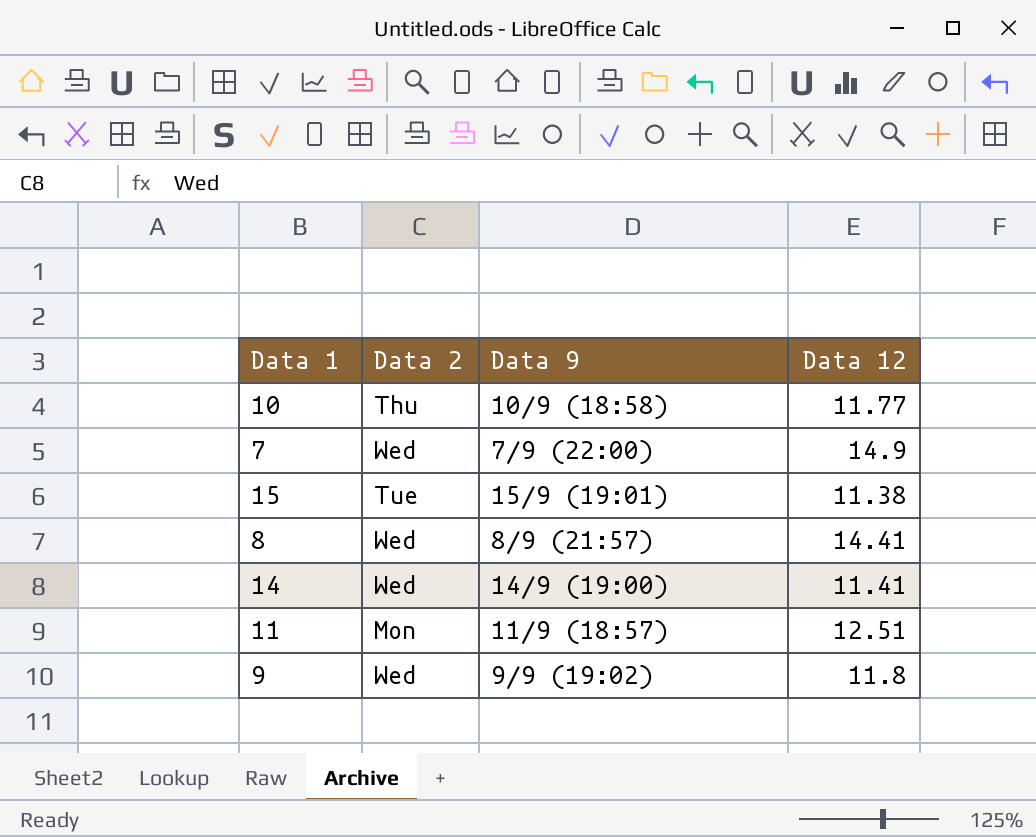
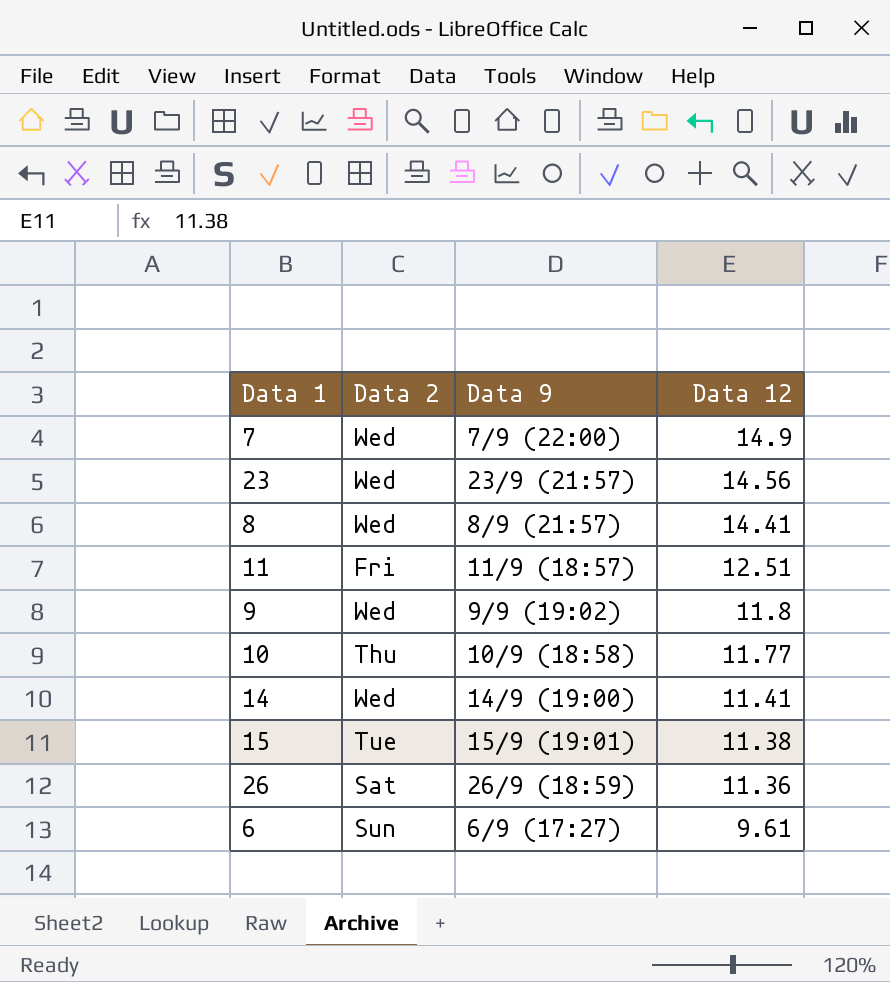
row order: none -> Data 12 descending
row 23: none -> Wed | 23/9 (21:57) | 14.56
11 | Data 2: Mon -> Fri
row 26: none -> Sat | 26/9 (18:59) | 11.36
row 6: none -> Sun | 6/9 (17:27) | 9.61

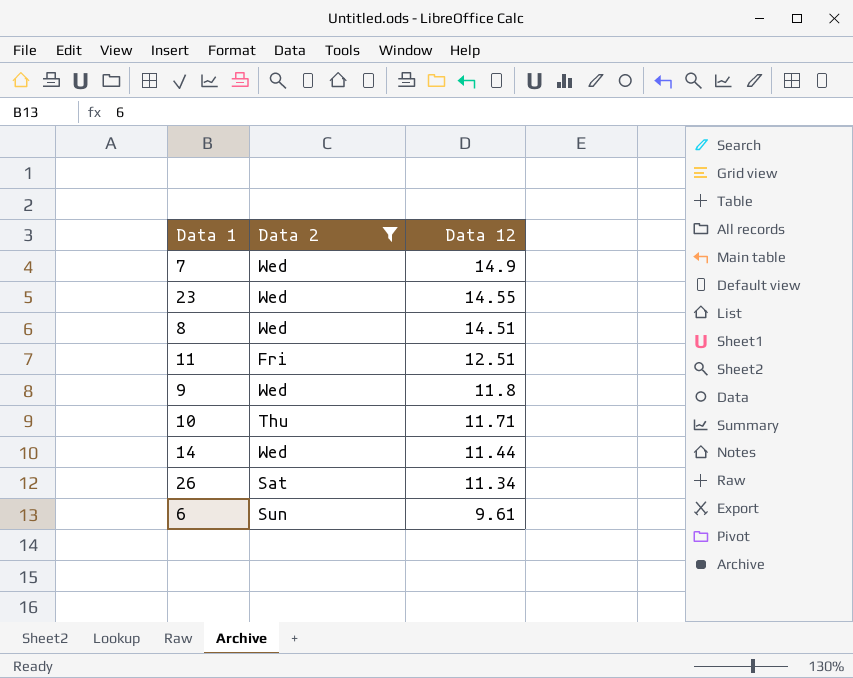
filter: none -> Data 2 != Tue
column Data 9 | position: 3 -> none
23 | Data 12: 14.56 -> 14.55
8 | Data 12: 14.41 -> 14.51
10 | Data 12: 11.77 -> 11.71
14 | Data 12: 11.41 -> 11.44
26 | Data 12: 11.36 -> 11.34

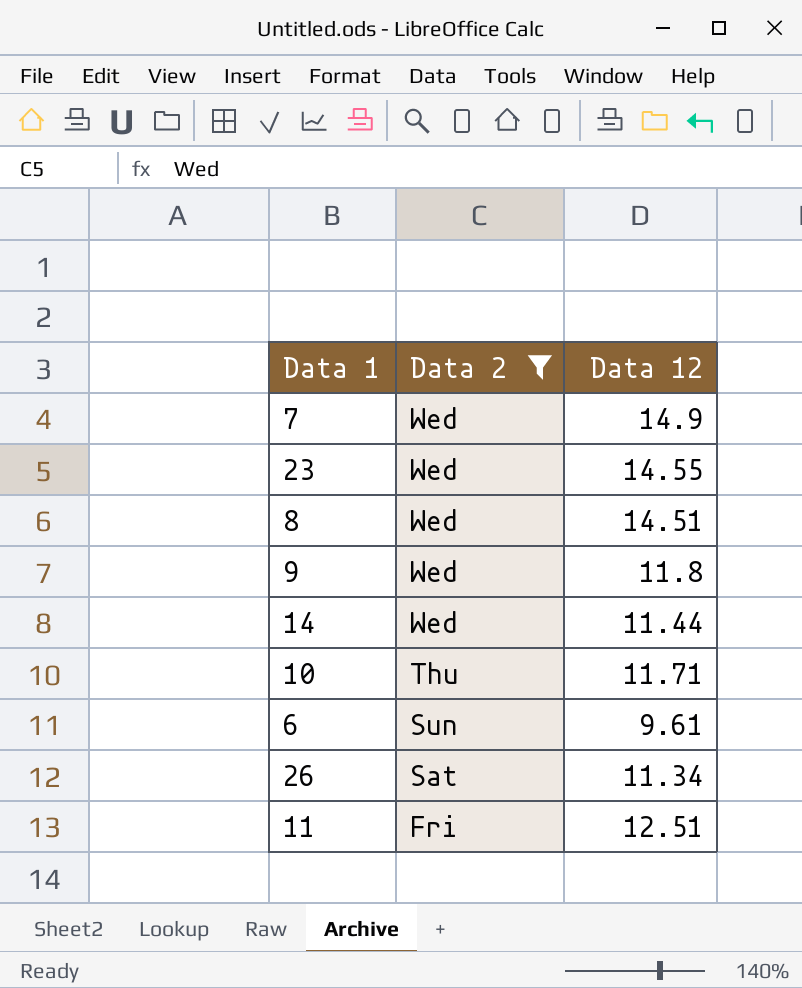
row order: Data 12 descending -> Data 2 descending

